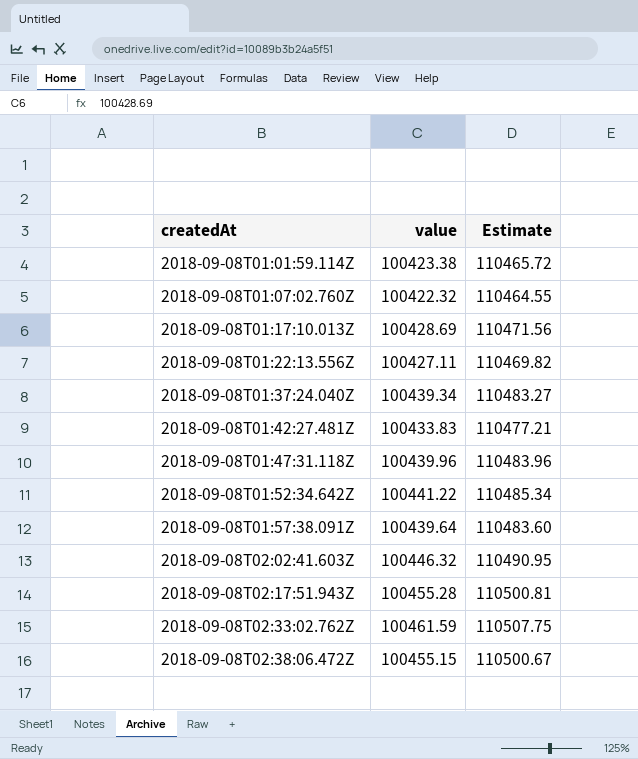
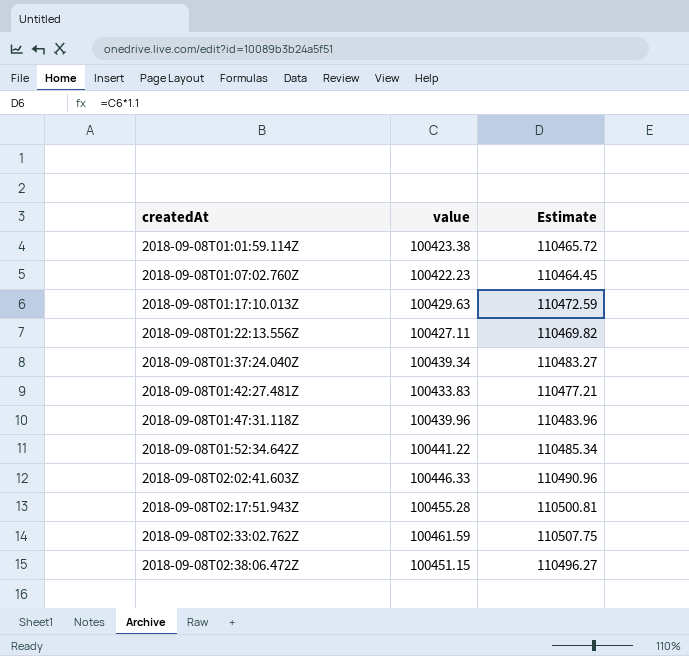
row 2018-09-08T01:57:38.091Z: 100439.64 | 110483.60 -> none
2018-09-08T01:07:02.760Z | value: 100422.32 -> 100422.23
2018-09-08T01:07:02.760Z | Estimate: 110464.55 -> 110464.45
2018-09-08T01:17:10.013Z | value: 100428.69 -> 100429.63
2018-09-08T01:17:10.013Z | Estimate: 110471.56 -> 110472.59
2018-09-08T02:02:41.603Z | value: 100446.32 -> 100446.33
2018-09-08T02:02:41.603Z | Estimate: 110490.95 -> 110490.96
2018-09-08T02:38:06.472Z | value: 100455.15 -> 100451.15
2018-09-08T02:38:06.472Z | Estimate: 110500.67 -> 110496.27

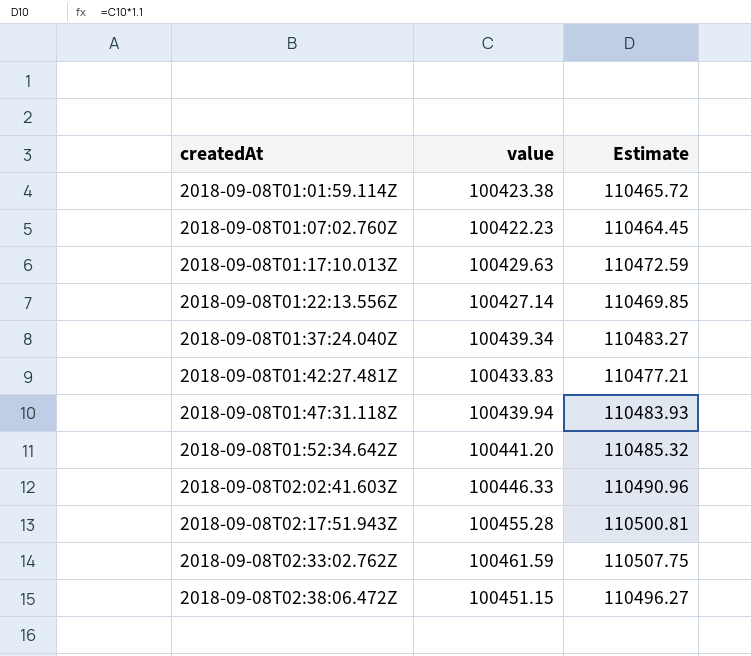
2018-09-08T01:22:13.556Z | value: 100427.11 -> 100427.14
2018-09-08T01:22:13.556Z | Estimate: 110469.82 -> 110469.85
2018-09-08T01:47:31.118Z | value: 100439.96 -> 100439.94
2018-09-08T01:47:31.118Z | Estimate: 110483.96 -> 110483.93
2018-09-08T01:52:34.642Z | value: 100441.22 -> 100441.20
2018-09-08T01:52:34.642Z | Estimate: 110485.34 -> 110485.32

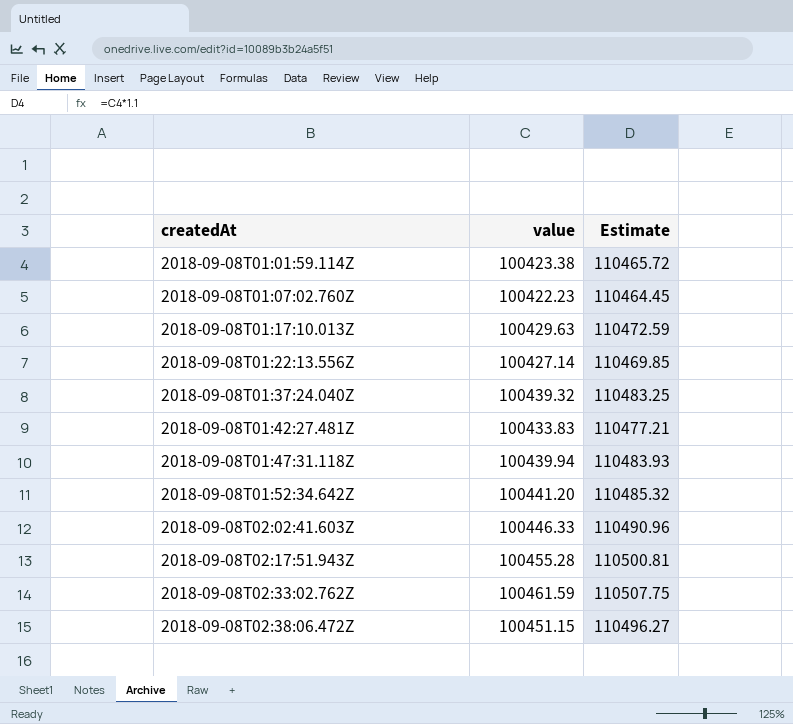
2018-09-08T01:37:24.040Z | value: 100439.34 -> 100439.32
2018-09-08T01:37:24.040Z | Estimate: 110483.27 -> 110483.25

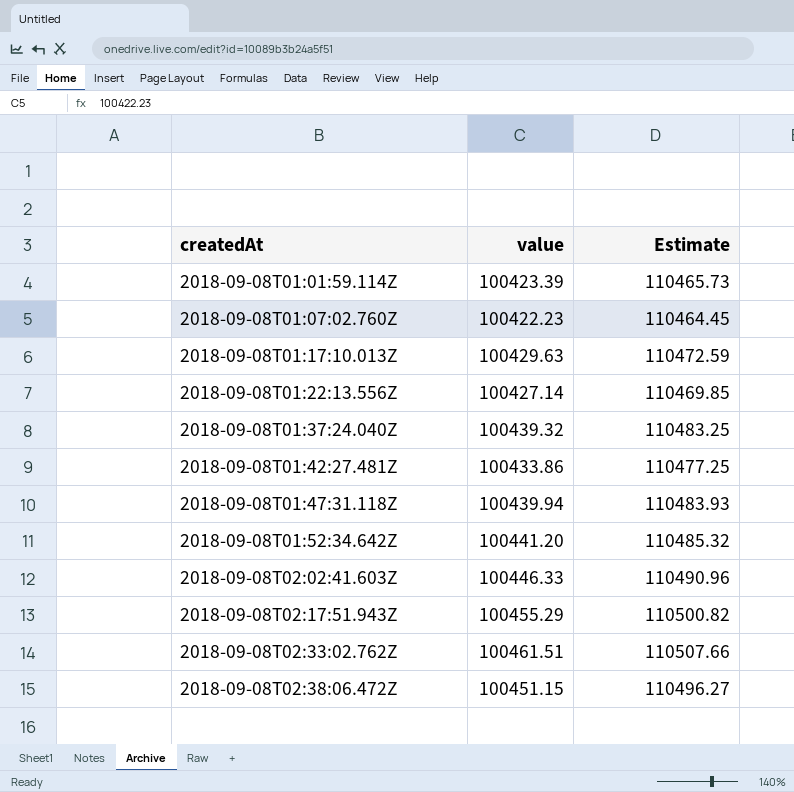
2018-09-08T01:01:59.114Z | value: 100423.38 -> 100423.39
2018-09-08T01:01:59.114Z | Estimate: 110465.72 -> 110465.73
2018-09-08T01:42:27.481Z | value: 100433.83 -> 100433.86
2018-09-08T01:42:27.481Z | Estimate: 110477.21 -> 110477.25
2018-09-08T02:17:51.943Z | value: 100455.28 -> 100455.29
2018-09-08T02:17:51.943Z | Estimate: 110500.81 -> 110500.82
2018-09-08T02:33:02.762Z | value: 100461.59 -> 100461.51
2018-09-08T02:33:02.762Z | Estimate: 110507.75 -> 110507.66

